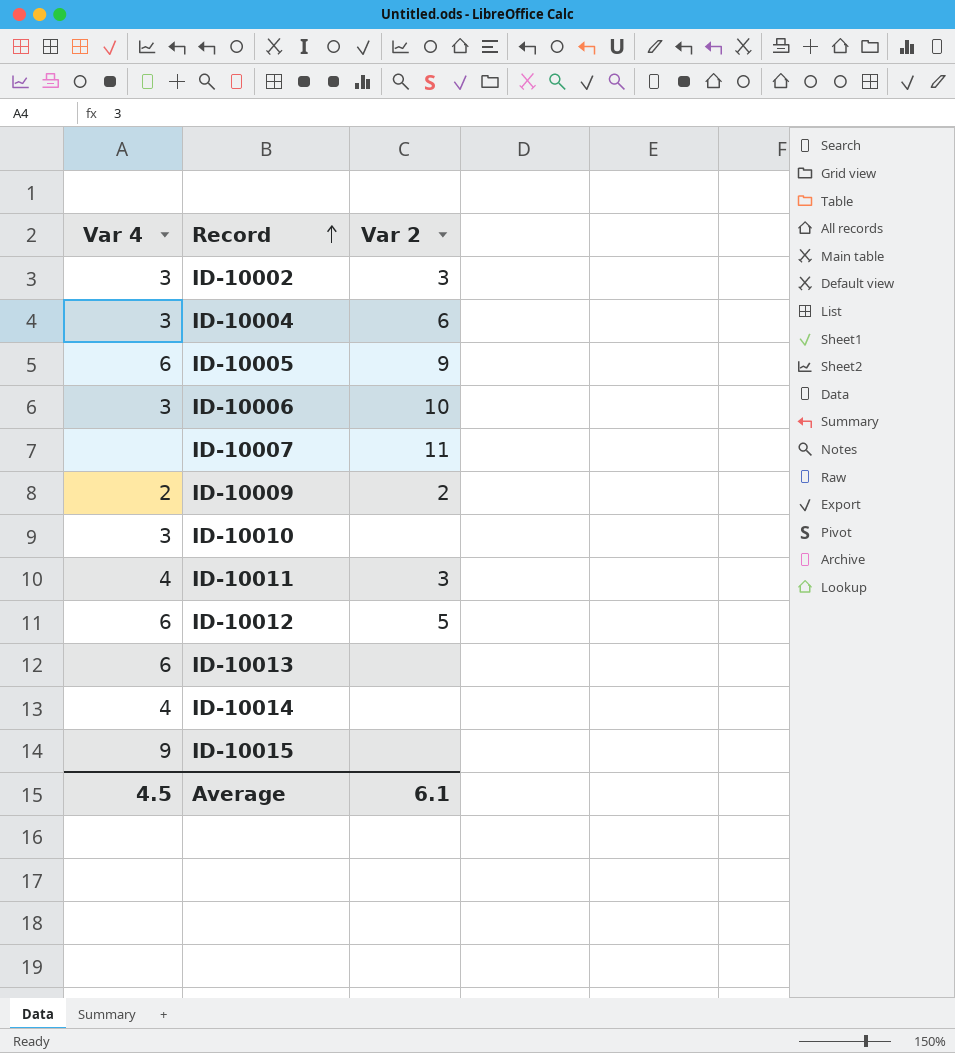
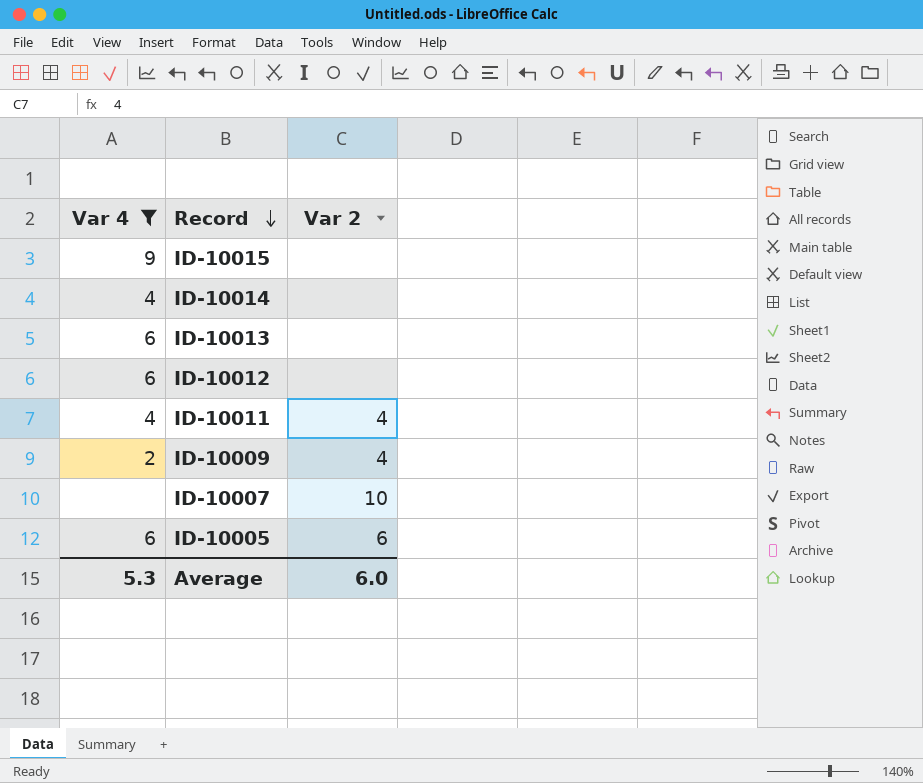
filter: none -> Var 4 != 3
row order: Record ascending -> Record descending
ID-10012 | Var 2: 5 -> none
ID-10011 | Var 2: 3 -> 4
ID-10009 | Var 2: 2 -> 4
ID-10007 | Var 2: 11 -> 10
ID-10005 | Var 2: 9 -> 6
Average | Var 4: 4.5 -> 5.3
Average | Var 2: 6.1 -> 6.0

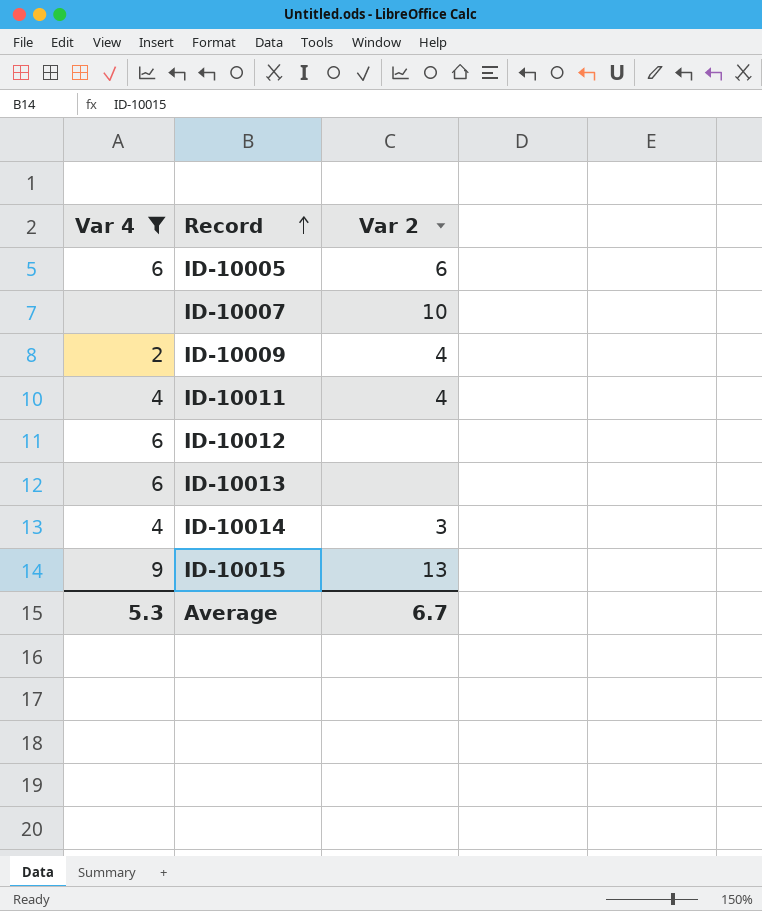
row order: Record descending -> Record ascending
ID-10014 | Var 2: none -> 3
ID-10015 | Var 2: none -> 13
Average | Var 2: 6.0 -> 6.7

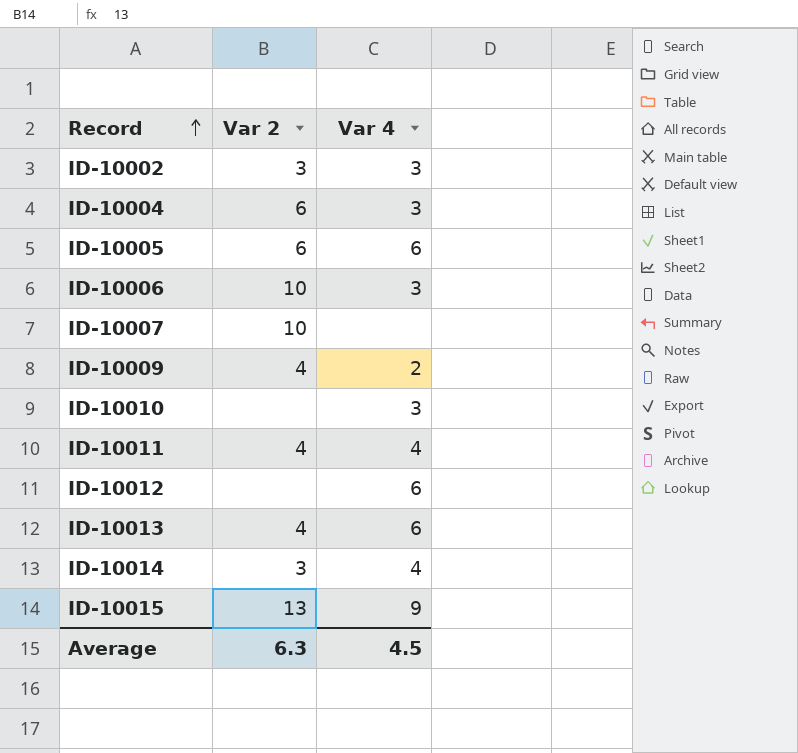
filter: Var 4 != 3 -> none
column Var 4 | position: 1 -> 3
ID-10013 | Var 2: none -> 4
Average | Var 2: 6.7 -> 6.3
Average | Var 4: 5.3 -> 4.5

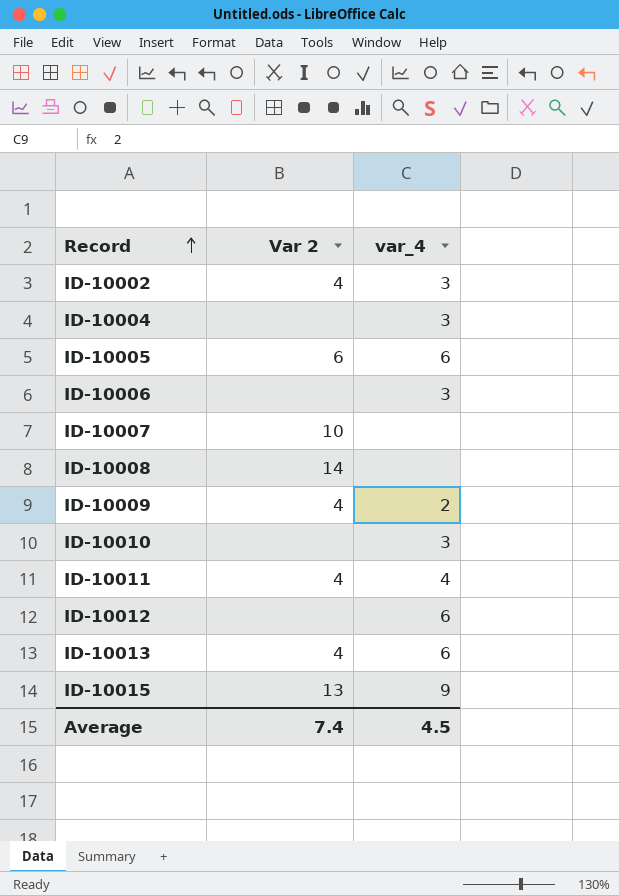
column name: Var 4 -> var_4
row ID-10014: 3 | 4 -> none
ID-10002 | Var 2: 3 -> 4
ID-10004 | Var 2: 6 -> none
ID-10006 | Var 2: 10 -> none
row ID-10008: none -> 14 | none
Average | Var 2: 6.3 -> 7.4

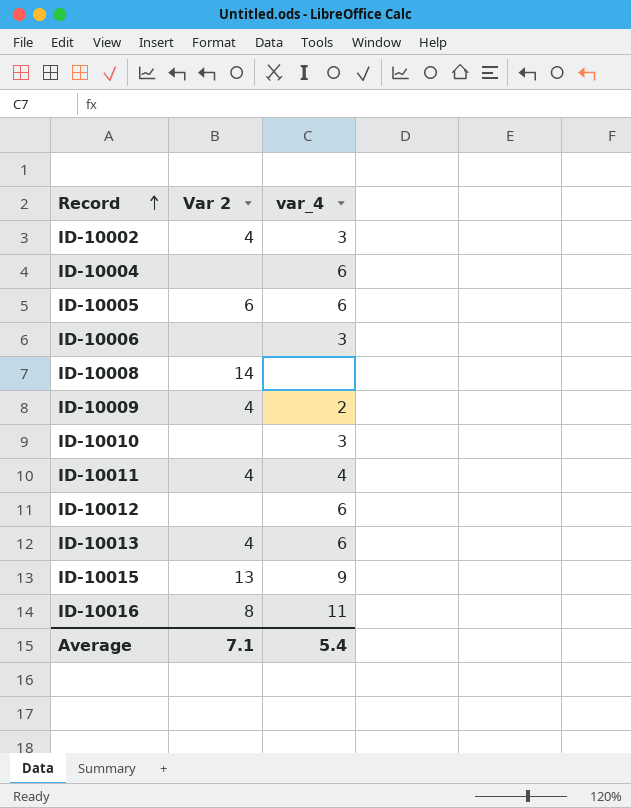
row ID-10007: 10 | none -> none
ID-10004 | var_4: 3 -> 6
row ID-10016: none -> 8 | 11
Average | Var 2: 7.4 -> 7.1
Average | var_4: 4.5 -> 5.4

